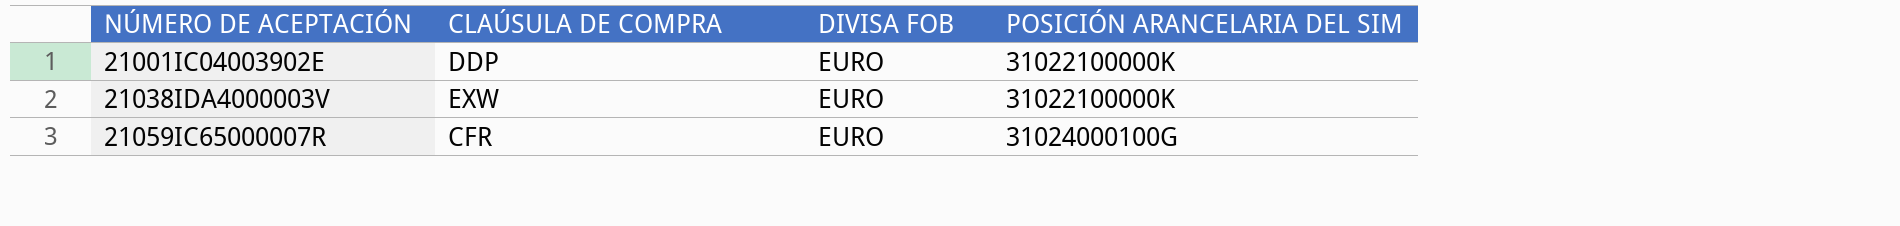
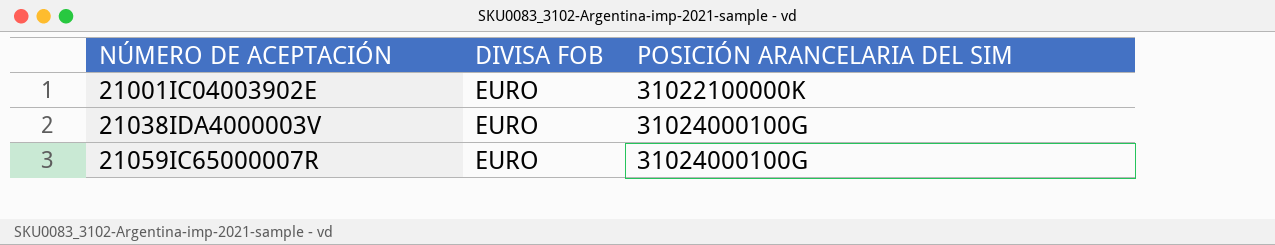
column CLAÚSULA DE COMPRA | position: 2 -> none
21038IDA4000003V | POSICIÓN ARANCELARIA DEL SIM: 31022100000K -> 31024000100G

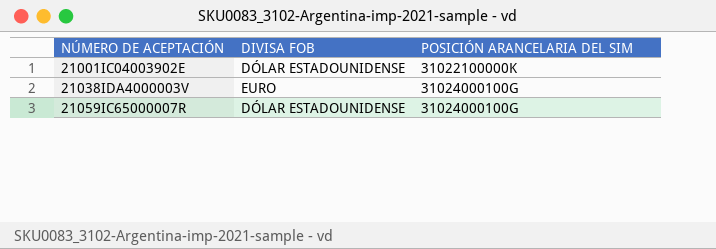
21001IC04003902E | DIVISA FOB: EURO -> DÓLAR ESTADOUNIDENSE
21059IC65000007R | DIVISA FOB: EURO -> DÓLAR ESTADOUNIDENSE

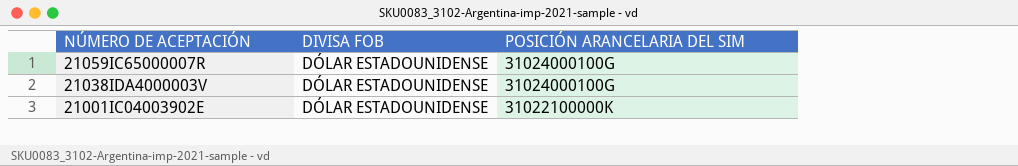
row order: NÚMERO DE ACEPTACIÓN ascending -> NÚMERO DE ACEPTACIÓN descending
21038IDA4000003V | DIVISA FOB: EURO -> DÓLAR ESTADOUNIDENSE

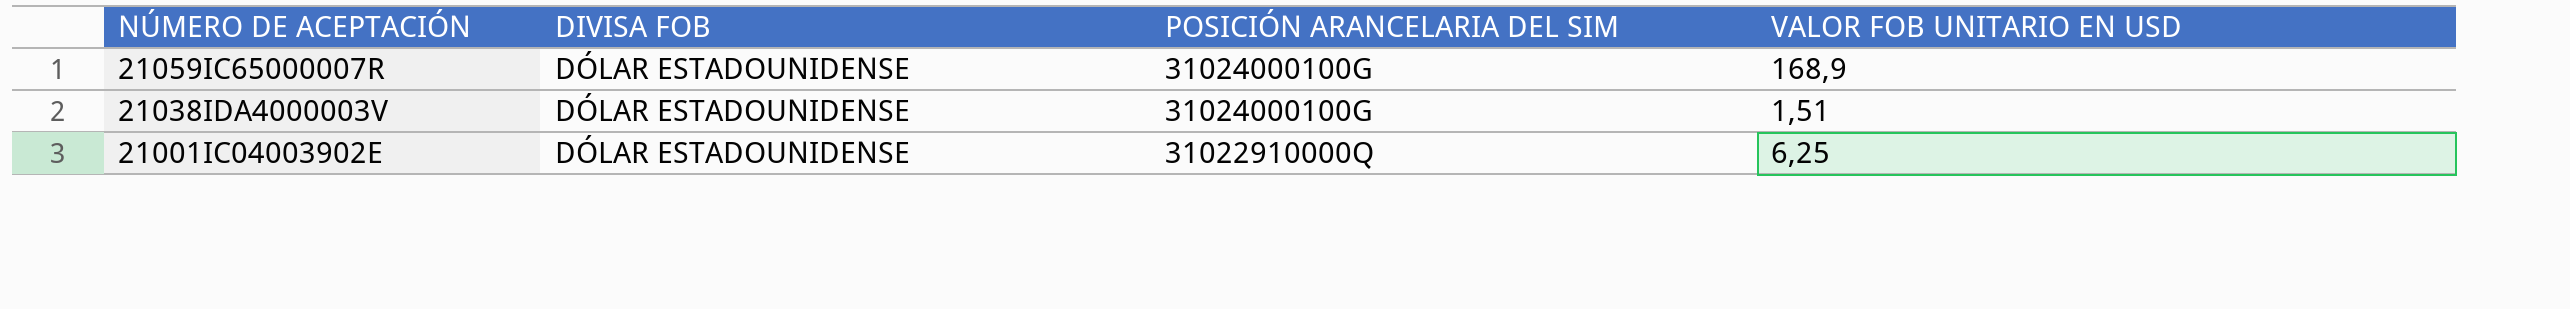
column VALOR FOB UNITARIO EN USD | position: none -> 4
21001IC04003902E | POSICIÓN ARANCELARIA DEL SIM: 31022100000K -> 31022910000Q

